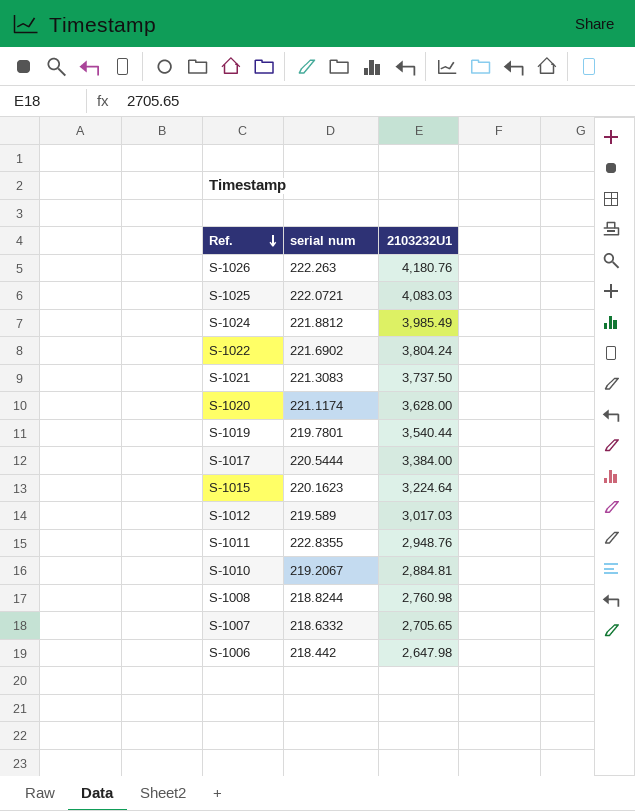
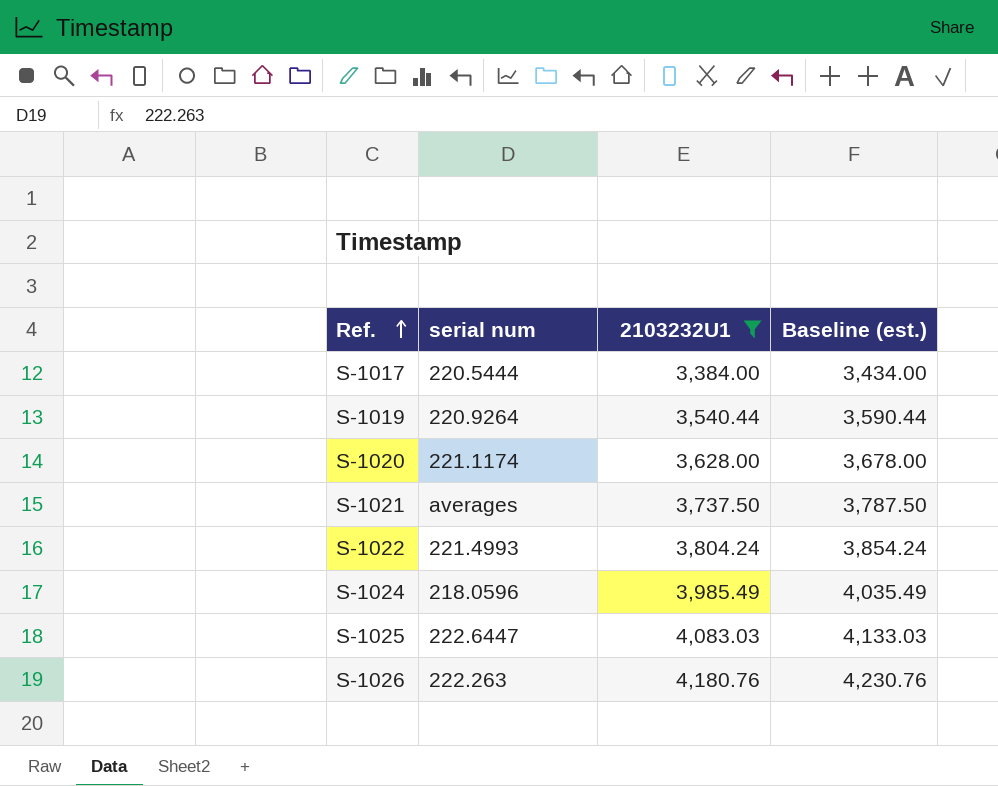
filter: none -> 2103232U1 >= 3,384.00
row order: Ref. descending -> Ref. ascending
column Baseline (est.) | formula: none -> [2103232U1] + 50
S-1019 | serial num: 219.7801 -> 220.9264
S-1021 | serial num: 221.3083 -> averages
S-1022 | serial num: 221.6902 -> 221.4993
S-1024 | serial num: 221.8812 -> 218.0596
S-1025 | serial num: 222.0721 -> 222.6447

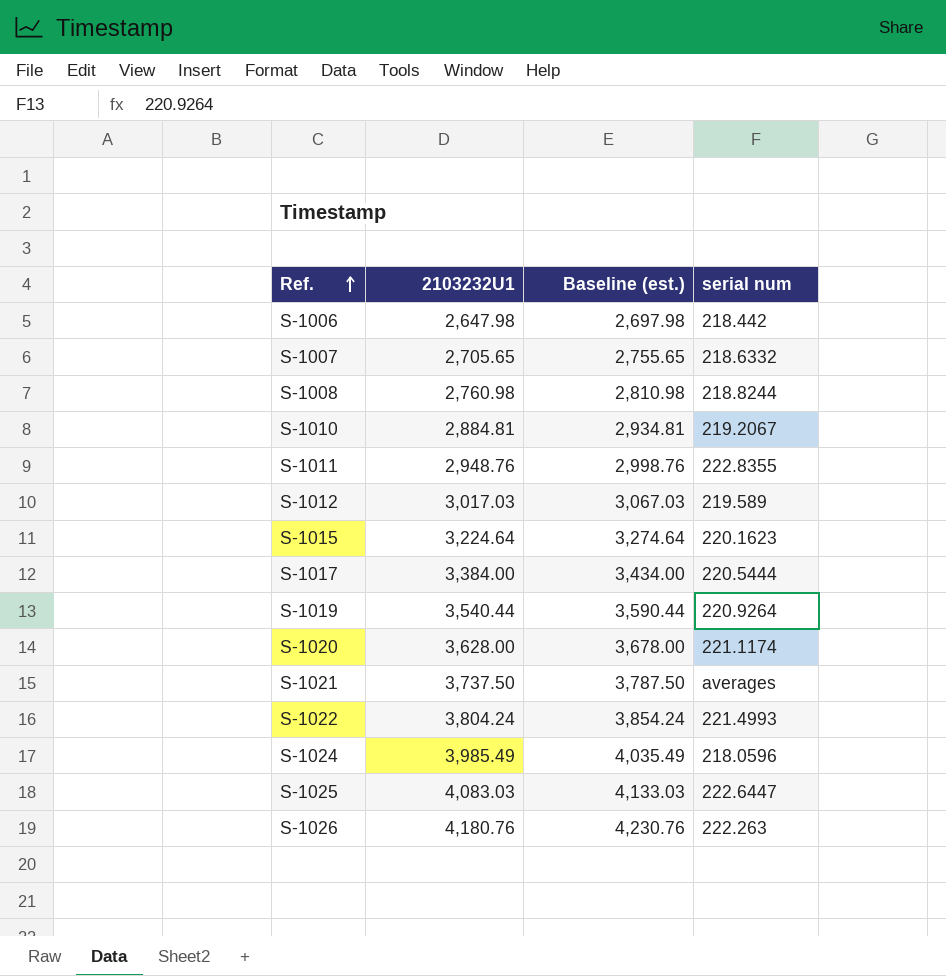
filter: 2103232U1 >= 3,384.00 -> none
column serial num | position: 2 -> 4

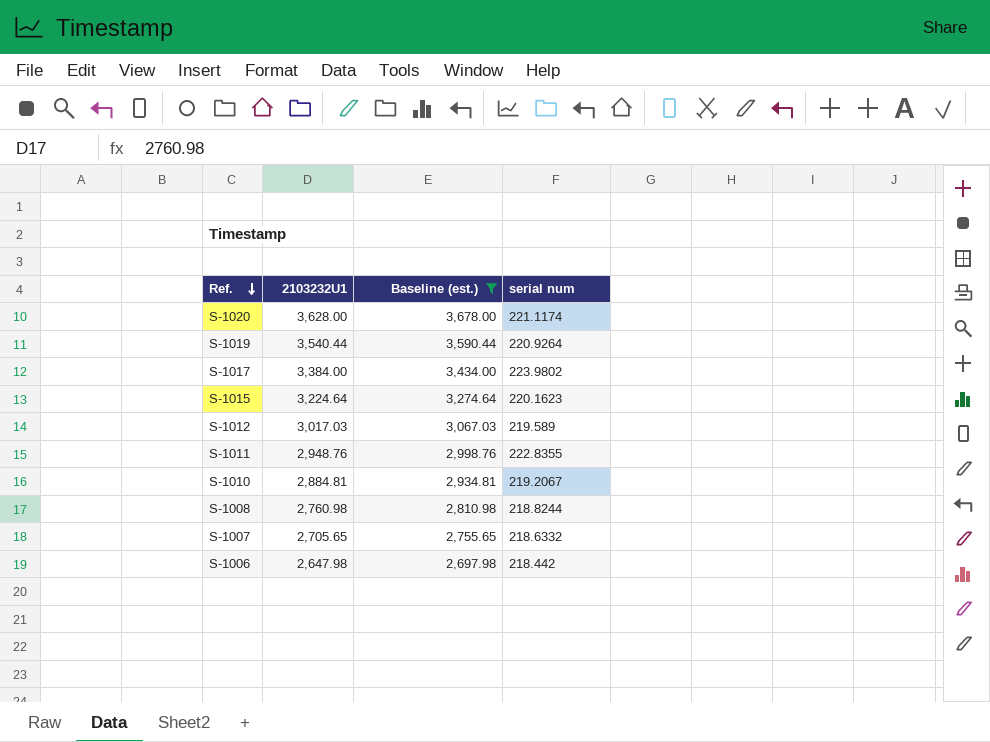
filter: none -> Baseline (est.) <= 3,678.00
row order: Ref. ascending -> Ref. descending
S-1017 | serial num: 220.5444 -> 223.9802

